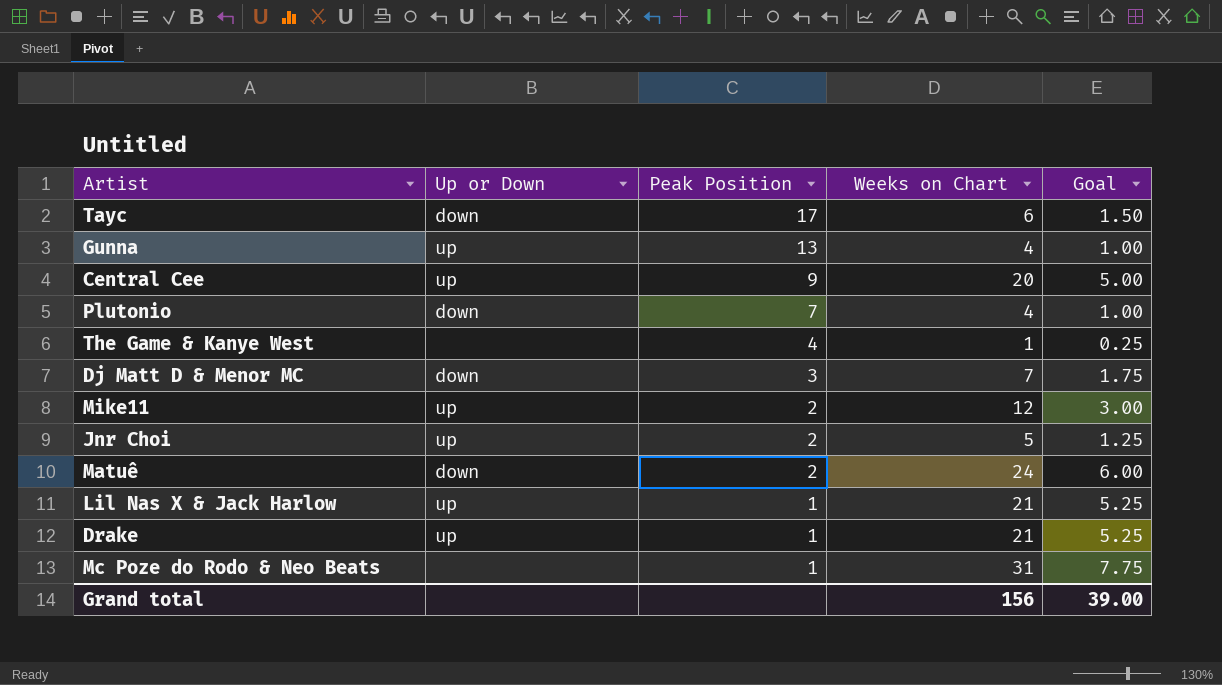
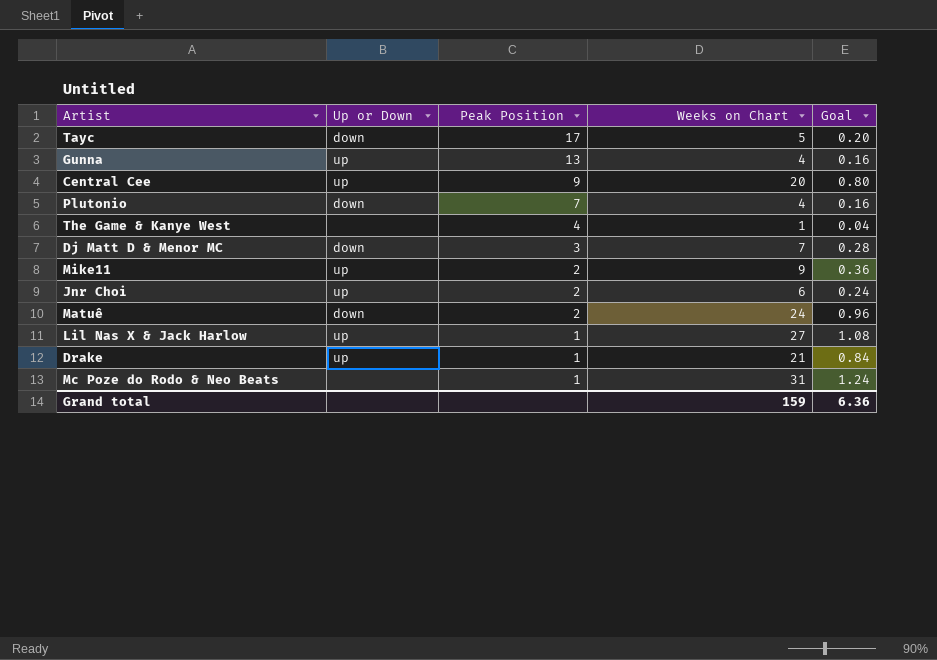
column Goal | formula: [Weeks on Chart] * 0.25 -> [Weeks on Chart] * 0.04
Tayc | Weeks on Chart: 6 -> 5
Mike11 | Weeks on Chart: 12 -> 9
Jnr Choi | Weeks on Chart: 5 -> 6
Lil Nas X & Jack Harlow | Weeks on Chart: 21 -> 27
Grand total | Weeks on Chart: 156 -> 159
Grand total | Goal: 39.00 -> 6.36

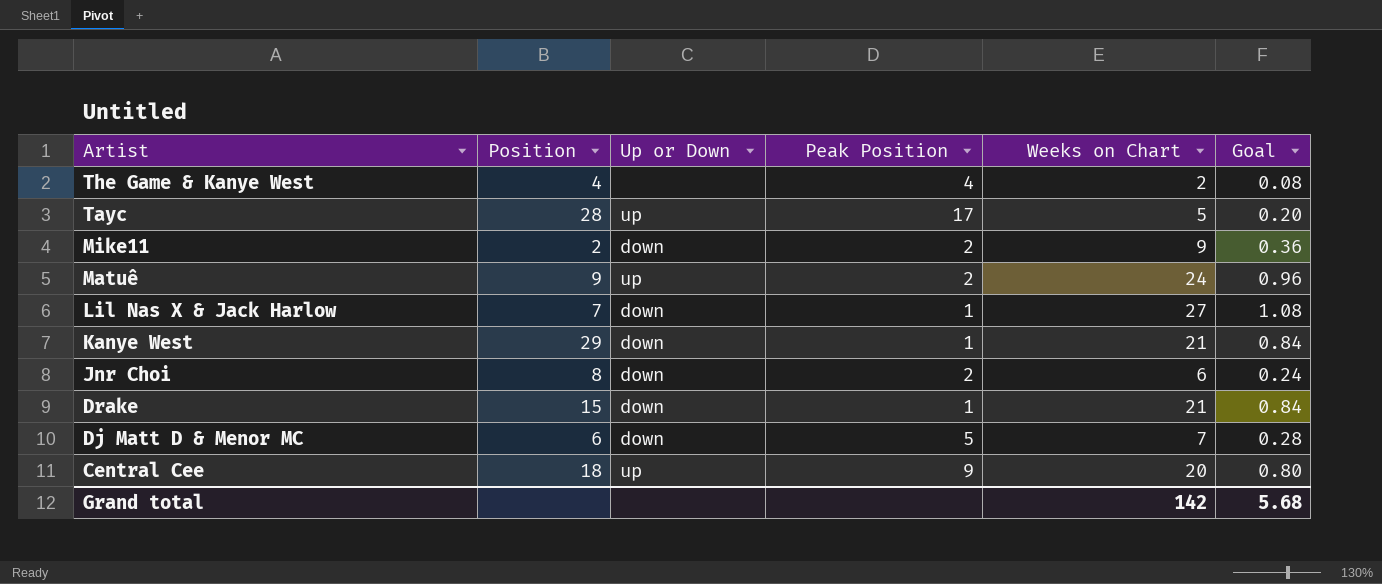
row order: Peak Position descending -> Artist descending
column Position | position: none -> 2
row Gunna: up | 13 | 4 | 0.16 -> none
row Plutonio: down | 7 | 4 | 0.16 -> none
row Mc Poze do Rodo & Neo Beats: none | 1 | 31 | 1.24 -> none
The Game & Kanye West | Weeks on Chart: 1 -> 2
The Game & Kanye West | Goal: 0.04 -> 0.08
Tayc | Up or Down: down -> up
Mike11 | Up or Down: up -> down
Matuê | Up or Down: down -> up
Lil Nas X & Jack Harlow | Up or Down: up -> down
row Kanye West: none -> 29 | down | 1 | 21 | 0.84
Jnr Choi | Up or Down: up -> down
Drake | Up or Down: up -> down
Dj Matt D & Menor MC | Peak Position: 3 -> 5
Grand total | Weeks on Chart: 159 -> 142
Grand total | Goal: 6.36 -> 5.68

